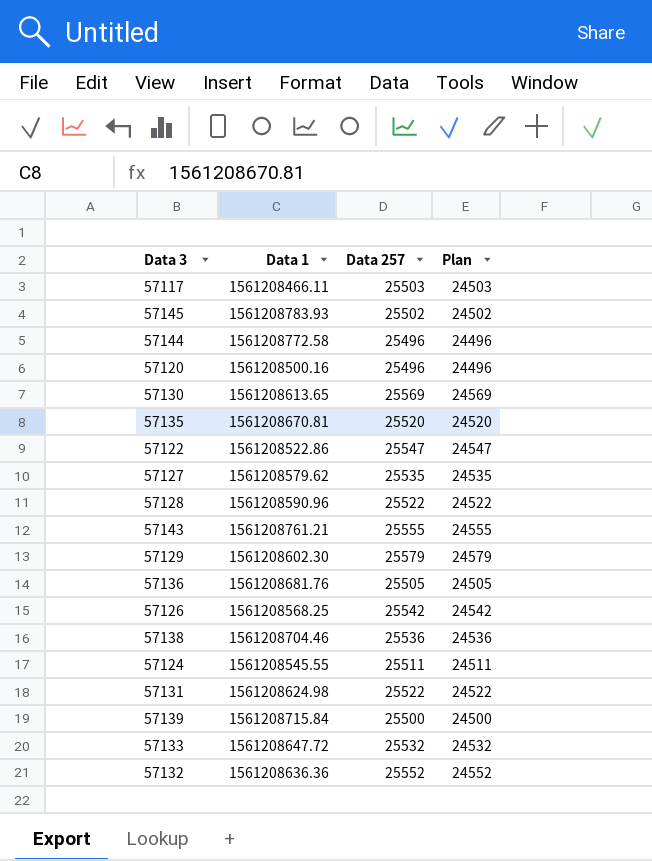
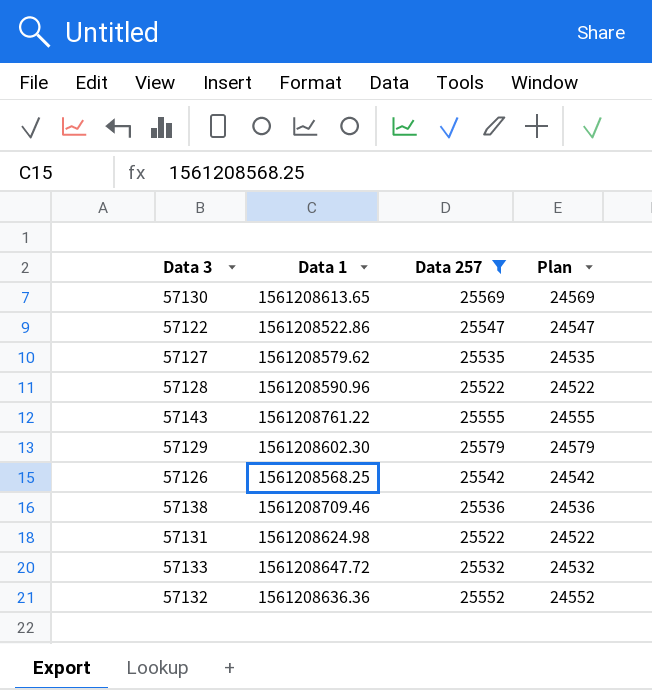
filter: none -> Data 257 >= 25522
57143 | Data 1: 1561208761.21 -> 1561208761.22
57138 | Data 1: 1561208704.46 -> 1561208709.46

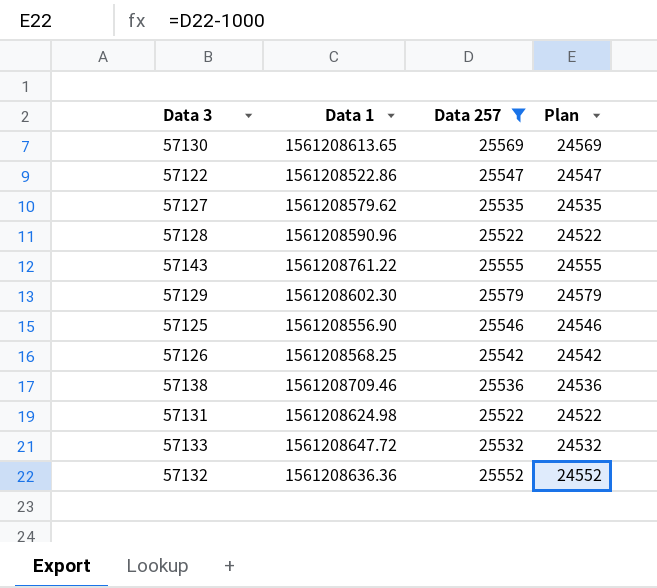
row 57125: none -> 1561208556.90 | 25546 | 24546

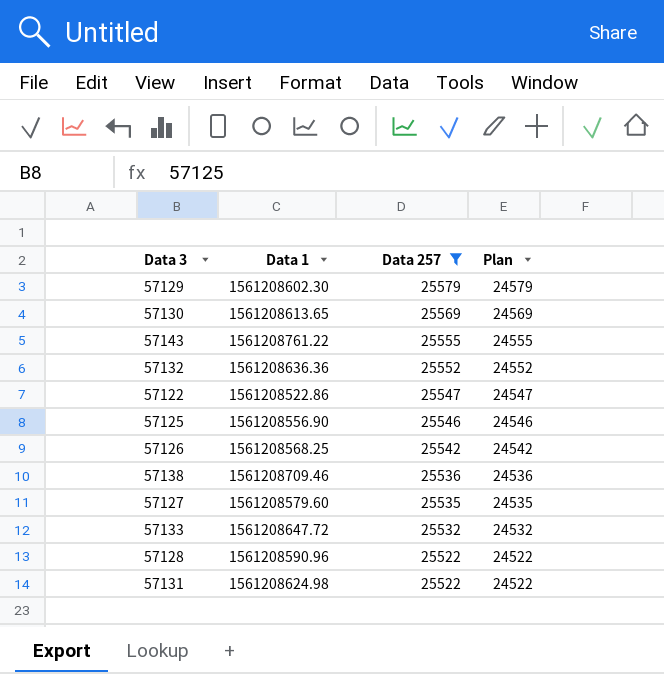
row order: none -> Data 257 descending
57127 | Data 1: 1561208579.62 -> 1561208579.60

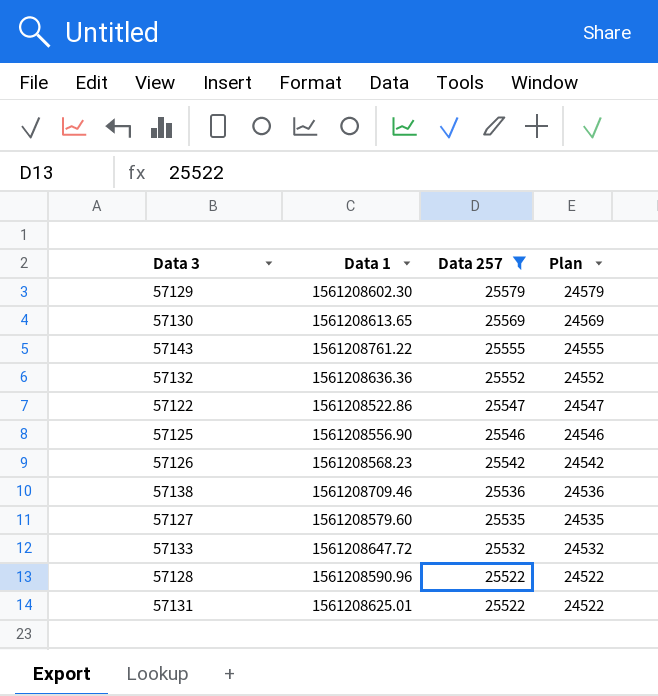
57126 | Data 1: 1561208568.25 -> 1561208568.23
57131 | Data 1: 1561208624.98 -> 1561208625.01

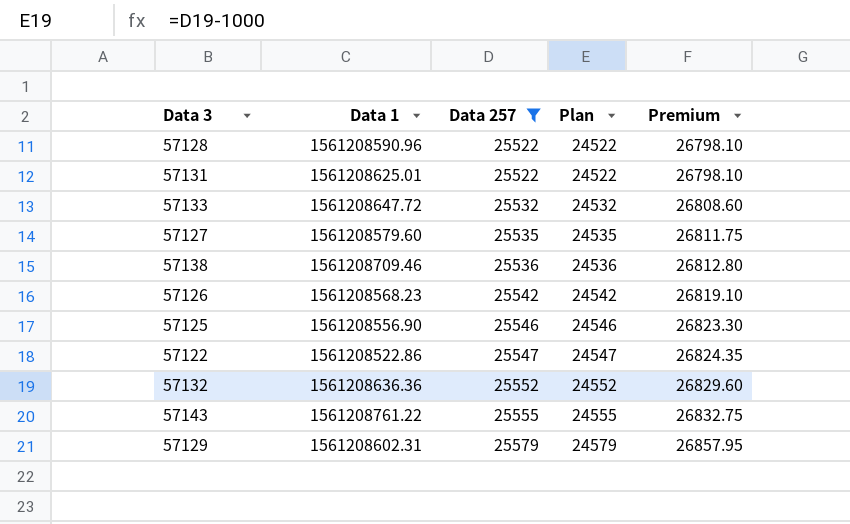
row order: Data 257 descending -> Data 257 ascending
column Premium | formula: none -> [Data 257] * 1.05
row 57130: 1561208613.65 | 25569 | 24569 -> none
57129 | Data 1: 1561208602.30 -> 1561208602.31

